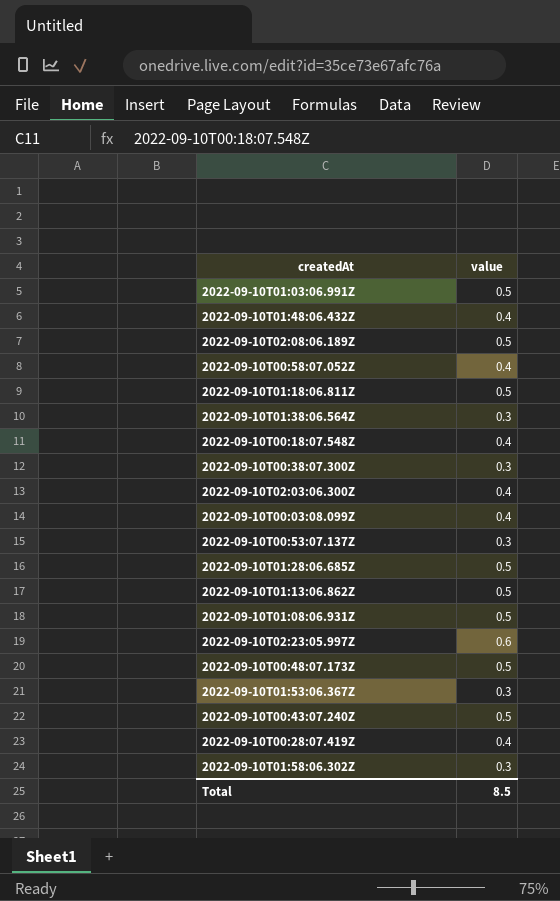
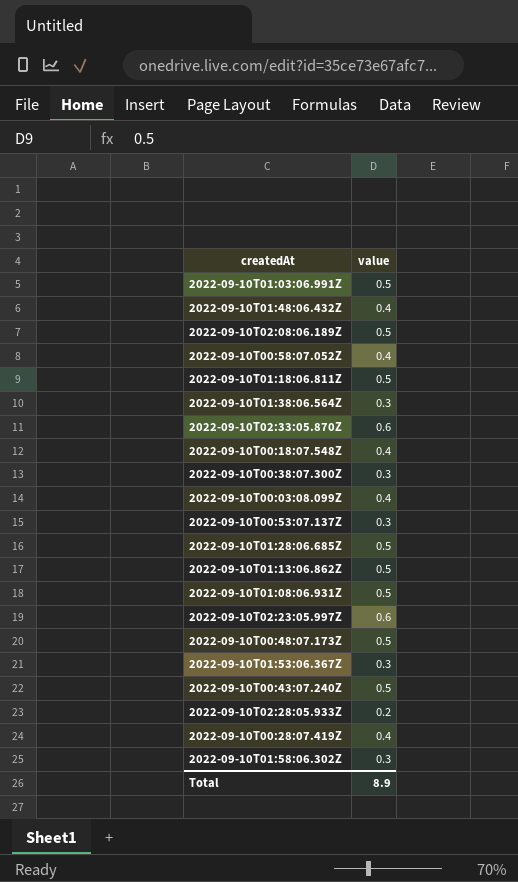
row 2022-09-10T02:03:06.300Z: 0.4 -> none
row 2022-09-10T02:33:05.870Z: none -> 0.6
row 2022-09-10T02:28:05.933Z: none -> 0.2
Total | value: 8.5 -> 8.9

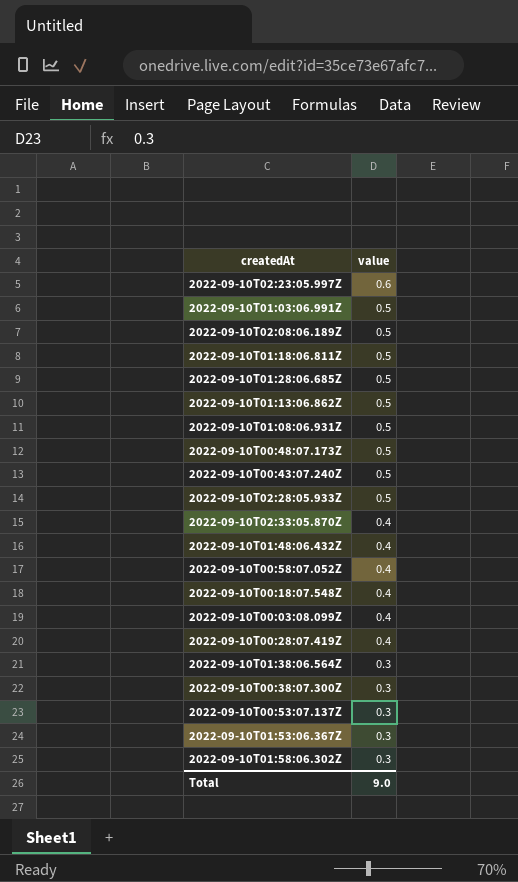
row order: none -> value descending
2022-09-10T02:28:05.933Z | value: 0.2 -> 0.5
2022-09-10T02:33:05.870Z | value: 0.6 -> 0.4
Total | value: 8.9 -> 9.0

